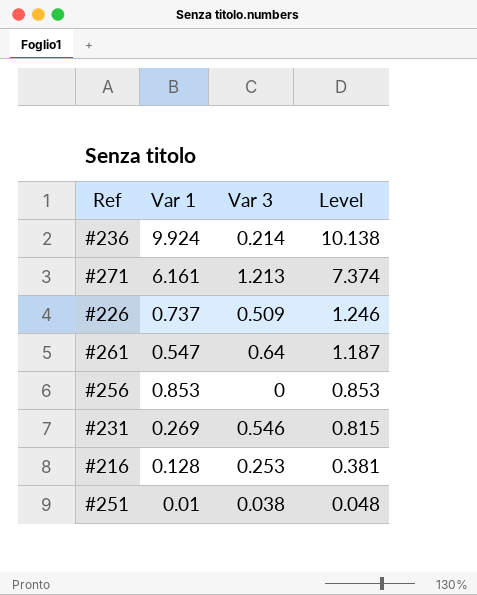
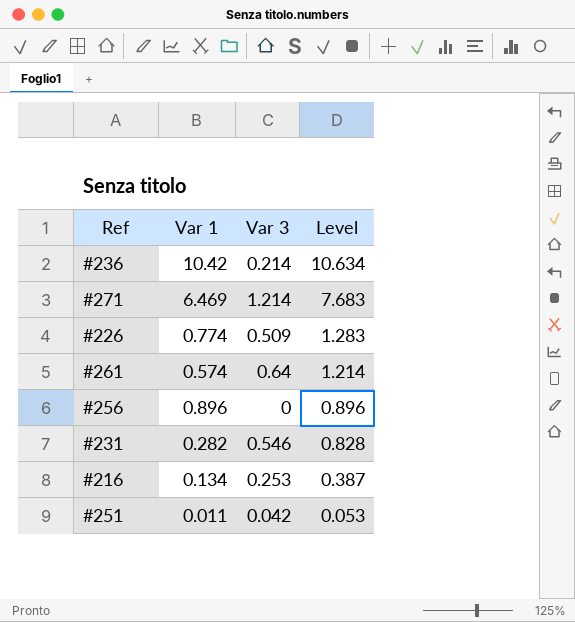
#236 | Var 1: 9.924 -> 10.42
#236 | Level: 10.138 -> 10.634
#271 | Var 1: 6.161 -> 6.469
#271 | Var 3: 1.213 -> 1.214
#271 | Level: 7.374 -> 7.683
#226 | Var 1: 0.737 -> 0.774
#226 | Level: 1.246 -> 1.283
#261 | Var 1: 0.547 -> 0.574
#261 | Level: 1.187 -> 1.214
#256 | Var 1: 0.853 -> 0.896
#256 | Level: 0.853 -> 0.896
#231 | Var 1: 0.269 -> 0.282
#231 | Level: 0.815 -> 0.828
#216 | Var 1: 0.128 -> 0.134
#216 | Level: 0.381 -> 0.387
#251 | Var 1: 0.01 -> 0.011
#251 | Var 3: 0.038 -> 0.042
#251 | Level: 0.048 -> 0.053

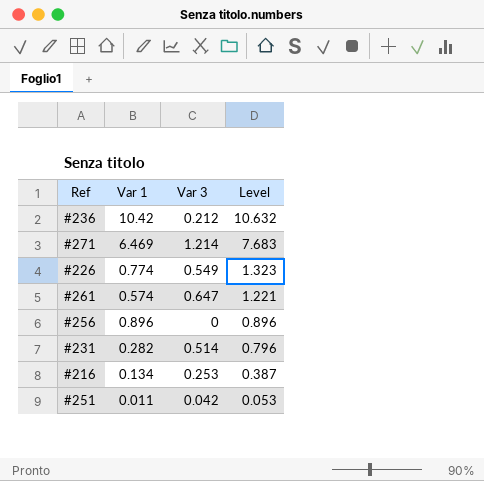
#236 | Var 3: 0.214 -> 0.212
#236 | Level: 10.634 -> 10.632
#226 | Var 3: 0.509 -> 0.549
#226 | Level: 1.283 -> 1.323
#261 | Var 3: 0.64 -> 0.647
#261 | Level: 1.214 -> 1.221
#231 | Var 3: 0.546 -> 0.514
#231 | Level: 0.828 -> 0.796

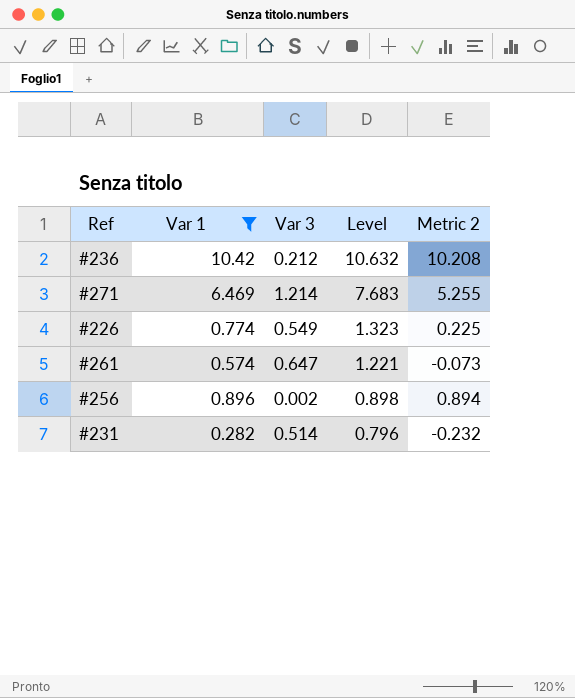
filter: none -> Var 1 >= 0.282
column Metric 2 | formula: none -> [Var 1] - [Var 3]
#256 | Var 3: 0 -> 0.002
#256 | Level: 0.896 -> 0.898

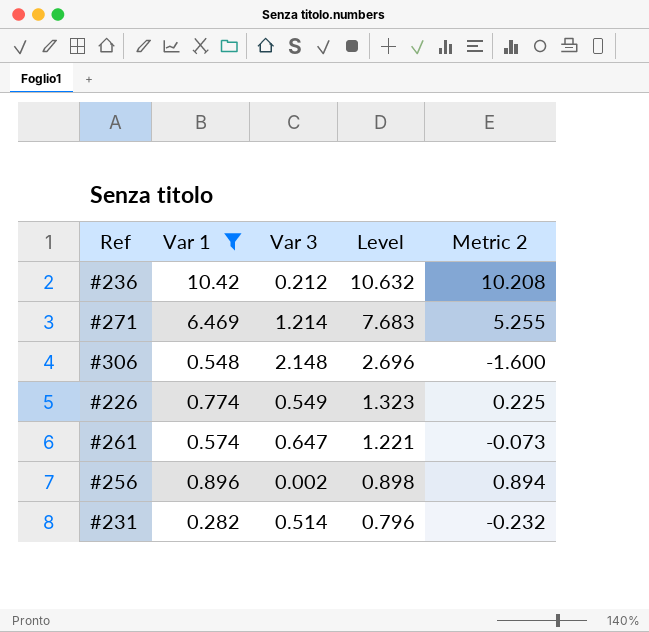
row #306: none -> 0.548 | 2.148 | 2.696 | -1.600

